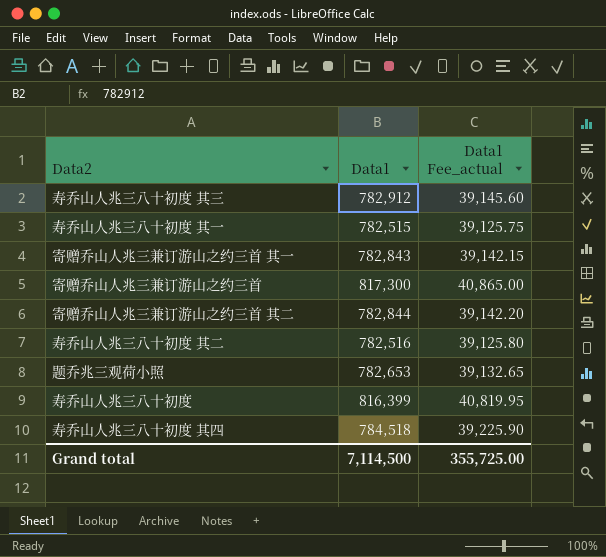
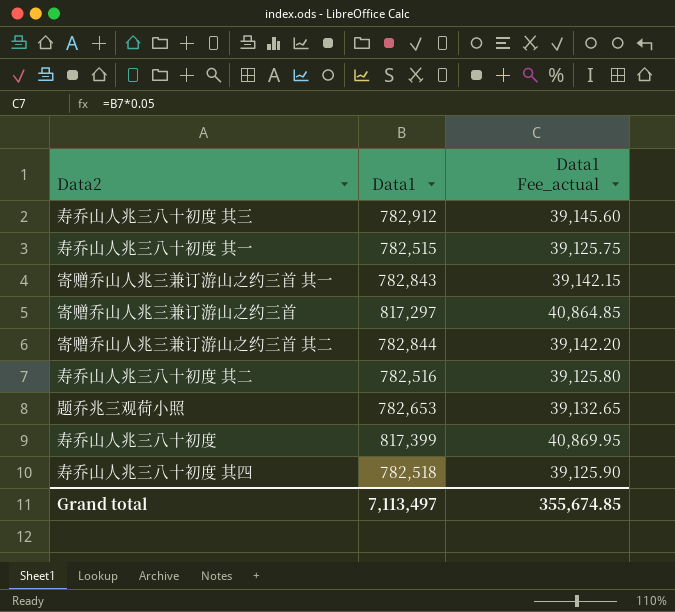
寄赠乔山人兆三兼订游山之约三首 | Data1: 817,300 -> 817,297
寄赠乔山人兆三兼订游山之约三首 | Data1 Fee_actual: 40,865.00 -> 40,864.85
寿乔山人兆三八十初度 | Data1: 816,399 -> 817,399
寿乔山人兆三八十初度 | Data1 Fee_actual: 40,819.95 -> 40,869.95
寿乔山人兆三八十初度 其四 | Data1: 784,518 -> 782,518
寿乔山人兆三八十初度 其四 | Data1 Fee_actual: 39,225.90 -> 39,125.90
Grand total | Data1: 7,114,500 -> 7,113,497
Grand total | Data1 Fee_actual: 355,725.00 -> 355,674.85

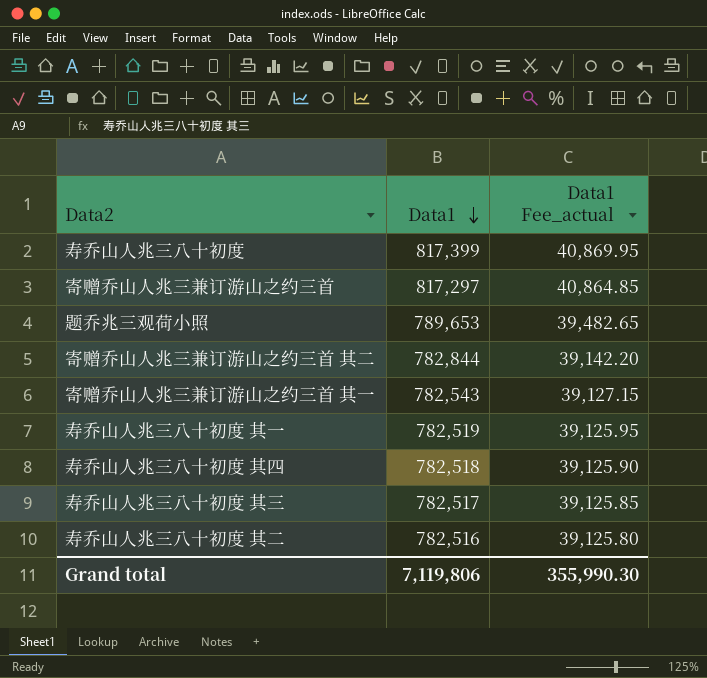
row order: none -> Data1 descending
题乔兆三观荷小照 | Data1: 782,653 -> 789,653
题乔兆三观荷小照 | Data1 Fee_actual: 39,132.65 -> 39,482.65
寄赠乔山人兆三兼订游山之约三首 其一 | Data1: 782,843 -> 782,543
寄赠乔山人兆三兼订游山之约三首 其一 | Data1 Fee_actual: 39,142.15 -> 39,127.15
寿乔山人兆三八十初度 其一 | Data1: 782,515 -> 782,519
寿乔山人兆三八十初度 其一 | Data1 Fee_actual: 39,125.75 -> 39,125.95
寿乔山人兆三八十初度 其三 | Data1: 782,912 -> 782,517
寿乔山人兆三八十初度 其三 | Data1 Fee_actual: 39,145.60 -> 39,125.85
Grand total | Data1: 7,113,497 -> 7,119,806
Grand total | Data1 Fee_actual: 355,674.85 -> 355,990.30

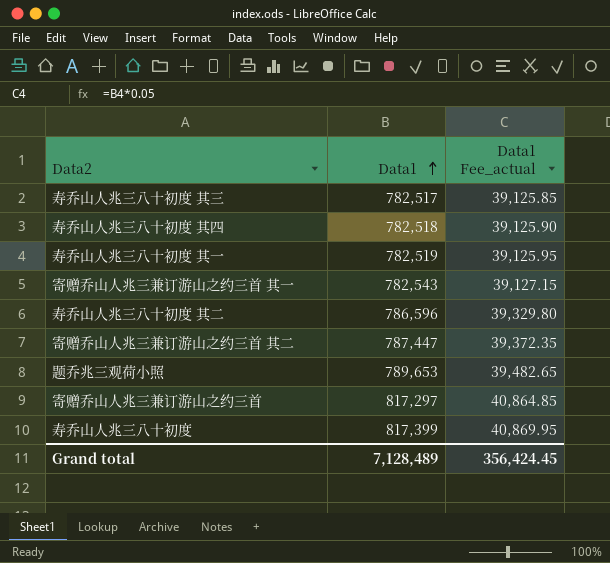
row order: Data1 descending -> Data1 ascending
寿乔山人兆三八十初度 其二 | Data1: 782,516 -> 786,596
寿乔山人兆三八十初度 其二 | Data1 Fee_actual: 39,125.80 -> 39,329.80
寄赠乔山人兆三兼订游山之约三首 其二 | Data1: 782,844 -> 787,447
寄赠乔山人兆三兼订游山之约三首 其二 | Data1 Fee_actual: 39,142.20 -> 39,372.35
Grand total | Data1: 7,119,806 -> 7,128,489
Grand total | Data1 Fee_actual: 355,990.30 -> 356,424.45

